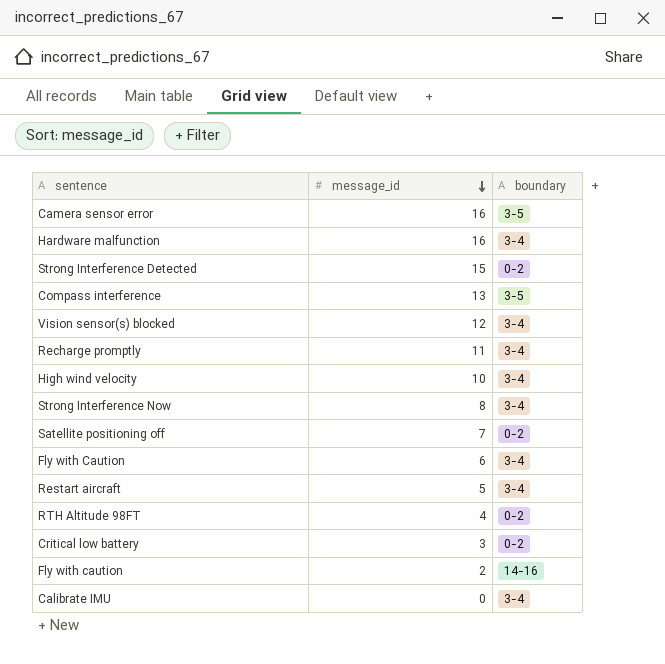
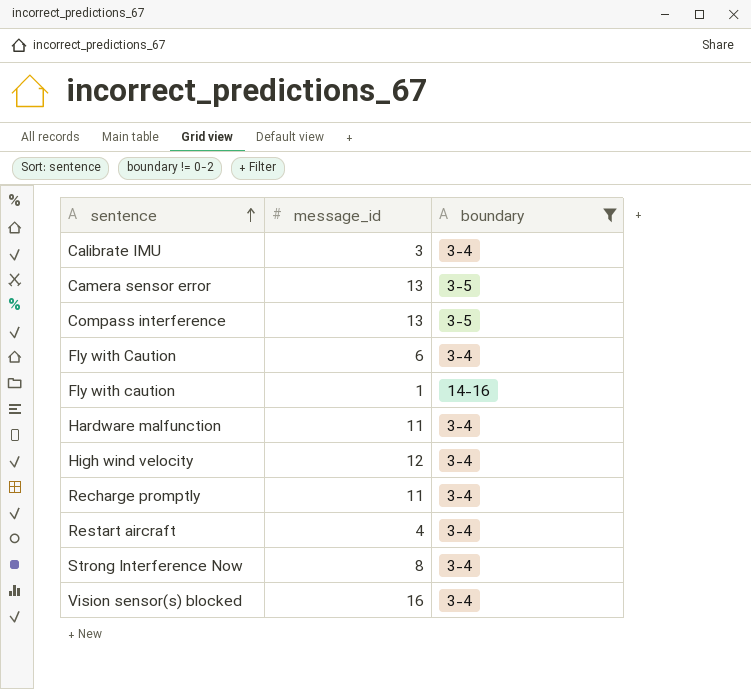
filter: none -> boundary != 0-2
row order: message_id descending -> sentence ascending
Calibrate IMU | message_id: 0 -> 3
Camera sensor error | message_id: 16 -> 13
Fly with caution | message_id: 2 -> 1
Hardware malfunction | message_id: 16 -> 11
High wind velocity | message_id: 10 -> 12
Restart aircraft | message_id: 5 -> 4
Vision sensor(s) blocked | message_id: 12 -> 16

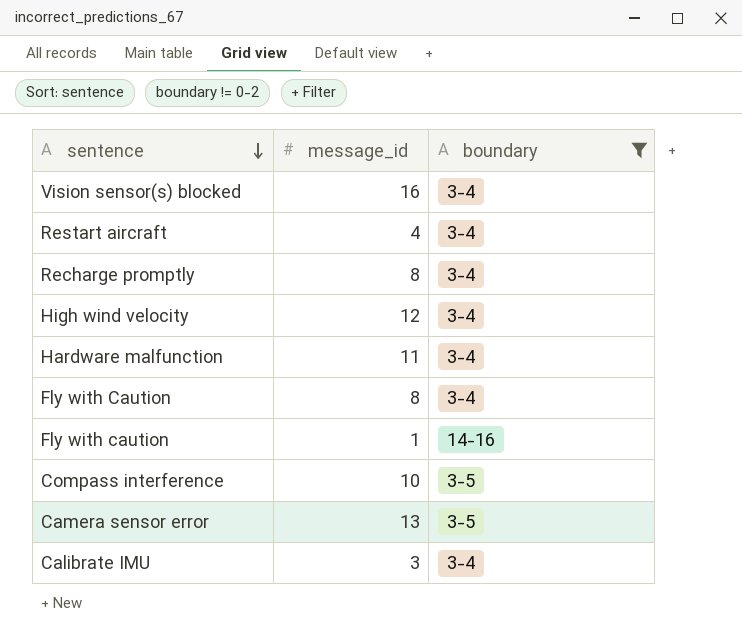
row order: sentence ascending -> sentence descending
row Strong Interference Now: 8 | 3-4 -> none
Recharge promptly | message_id: 11 -> 8
Fly with Caution | message_id: 6 -> 8
Compass interference | message_id: 13 -> 10

